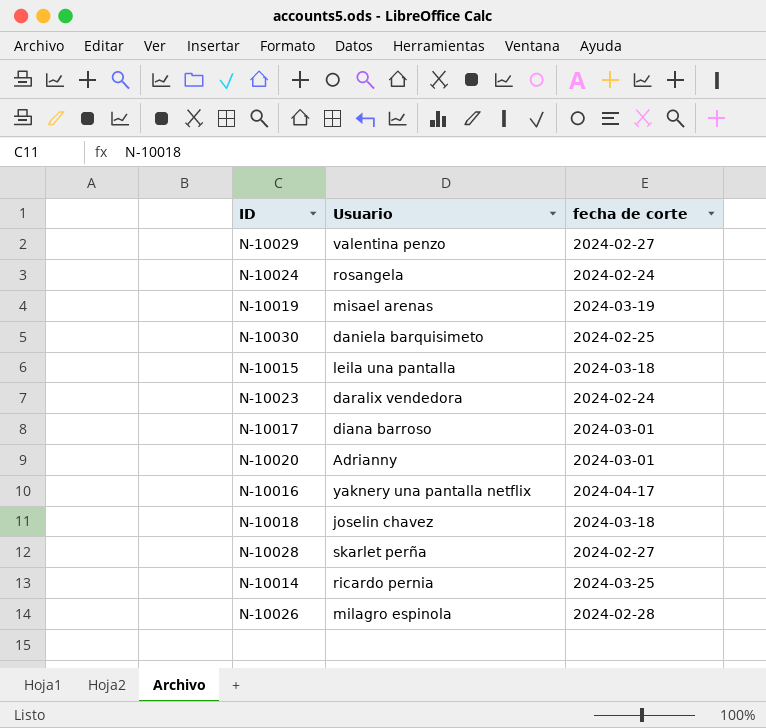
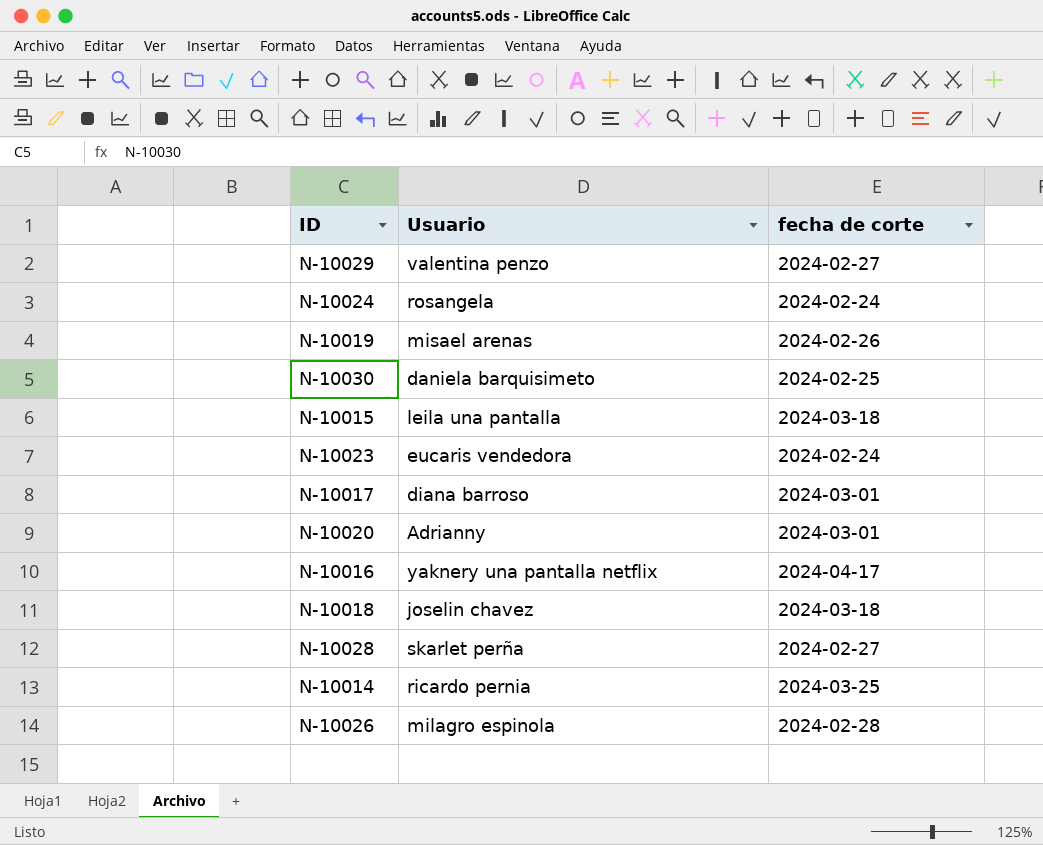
N-10019 | fecha de corte: 2024-03-19 -> 2024-02-26
N-10023 | Usuario: daralix vendedora -> eucaris vendedora

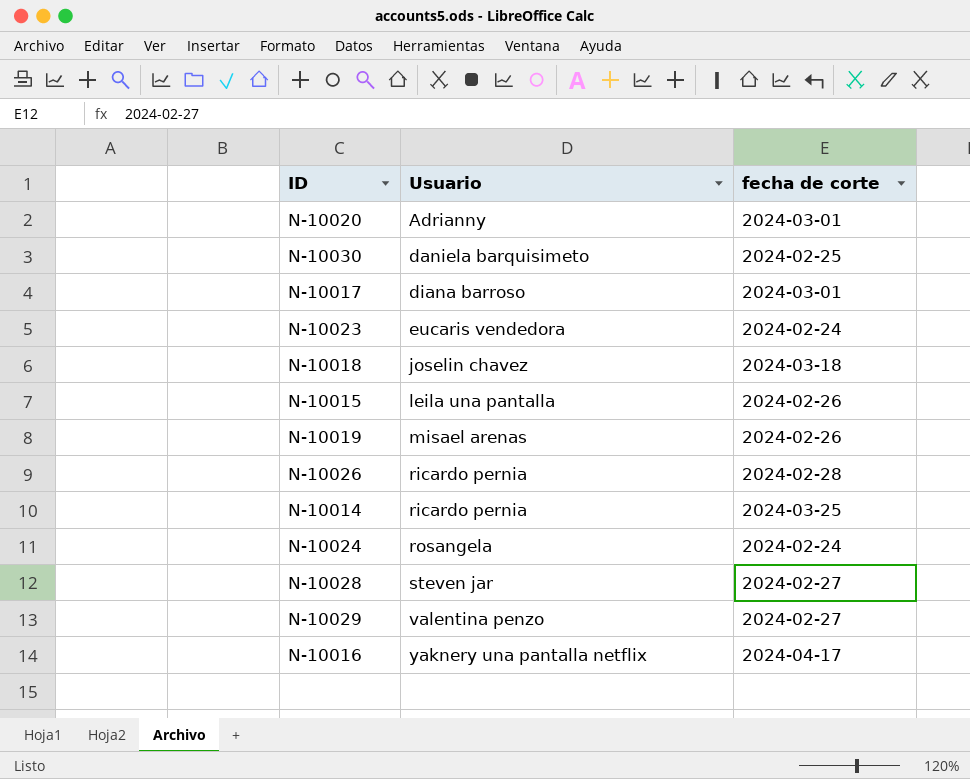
row order: none -> Usuario ascending
N-10015 | fecha de corte: 2024-03-18 -> 2024-02-26
N-10026 | Usuario: milagro espinola -> ricardo pernia
N-10028 | Usuario: skarlet perña -> steven jar

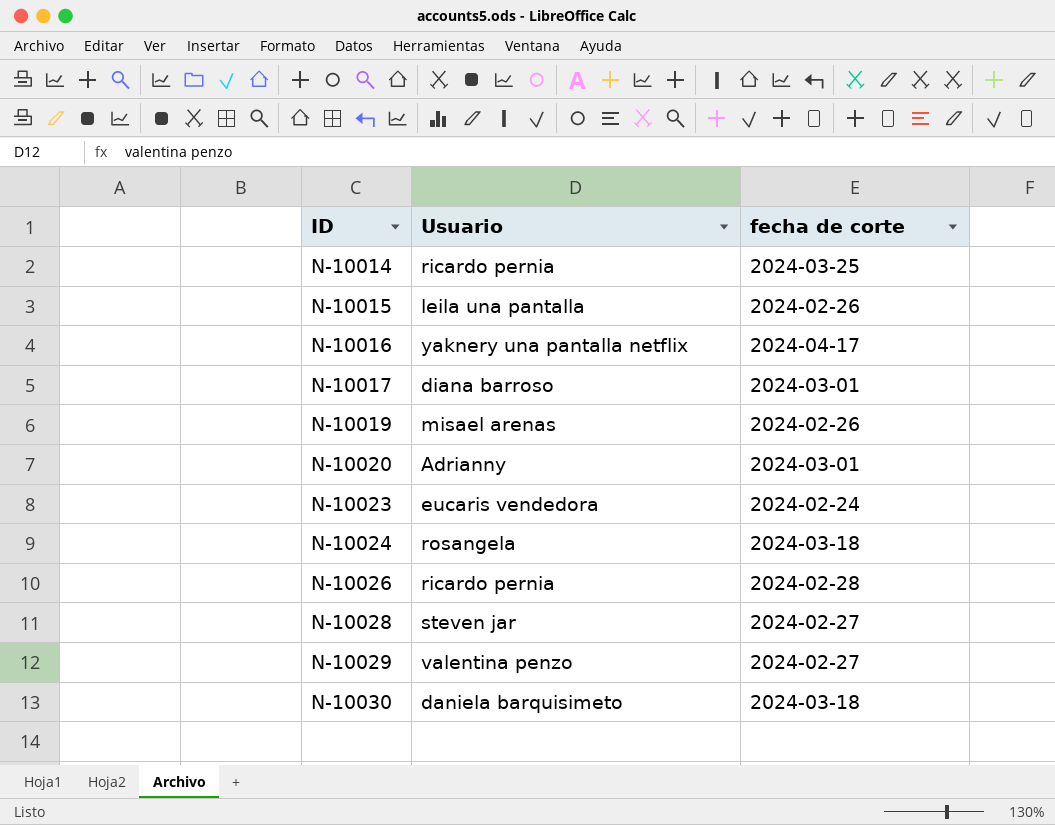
row order: Usuario ascending -> ID ascending
row N-10018: joselin chavez | 2024-03-18 -> none
N-10024 | fecha de corte: 2024-02-24 -> 2024-03-18
N-10030 | fecha de corte: 2024-02-25 -> 2024-03-18

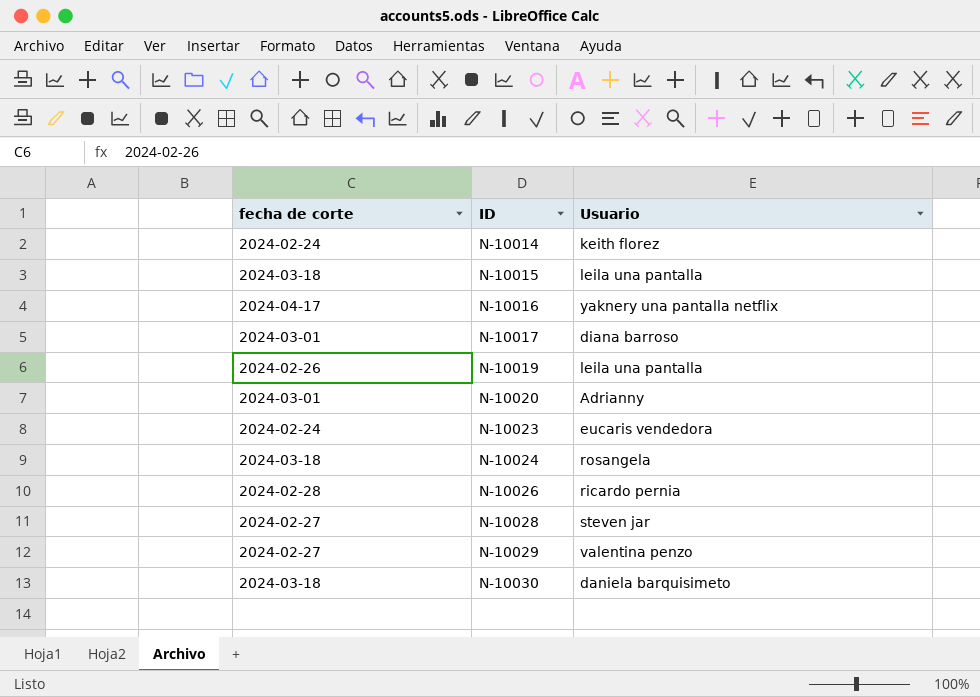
column fecha de corte | position: 3 -> 1
N-10014 | fecha de corte: 2024-03-25 -> 2024-02-24
N-10014 | Usuario: ricardo pernia -> keith florez
N-10015 | fecha de corte: 2024-02-26 -> 2024-03-18
N-10019 | Usuario: misael arenas -> leila una pantalla

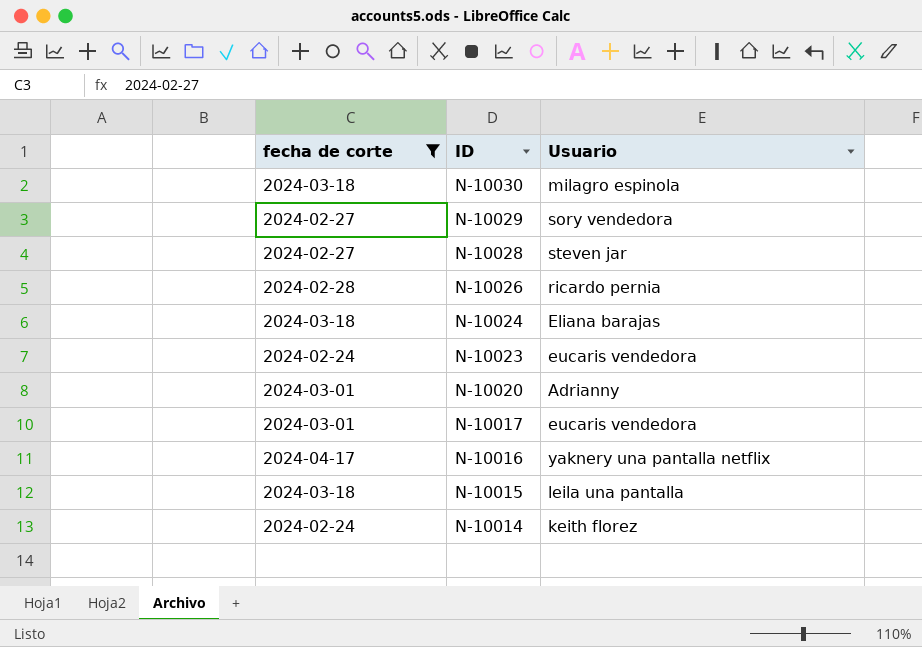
filter: none -> fecha de corte != 2024-02-26
row order: ID ascending -> ID descending
N-10030 | Usuario: daniela barquisimeto -> milagro espinola
N-10029 | Usuario: valentina penzo -> sory vendedora
N-10024 | Usuario: rosangela -> Eliana barajas
N-10017 | Usuario: diana barroso -> eucaris vendedora

